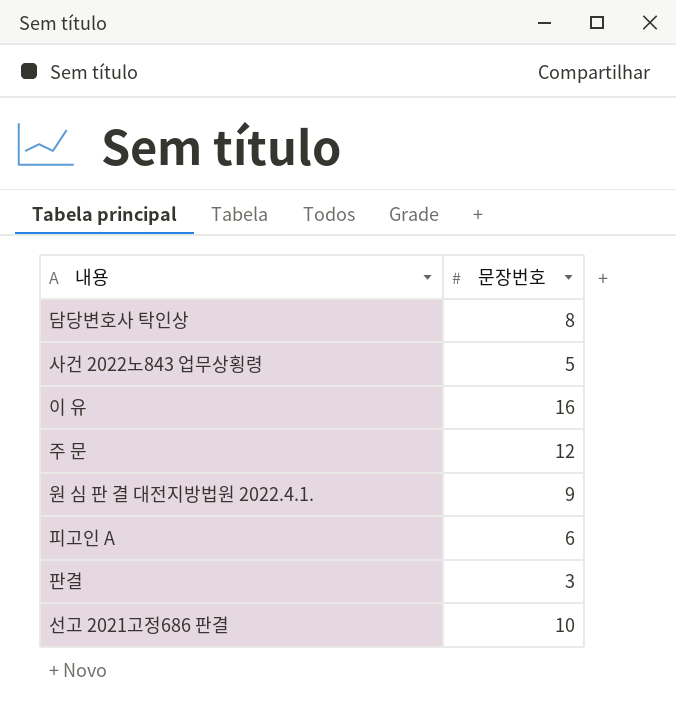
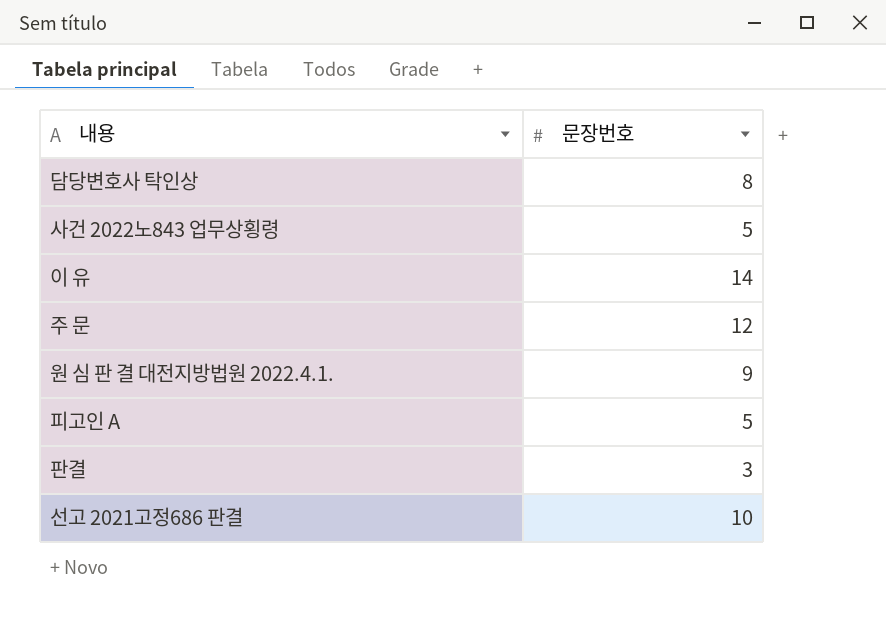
이 유 | 문장번호: 16 -> 14
피고인 A | 문장번호: 6 -> 5

